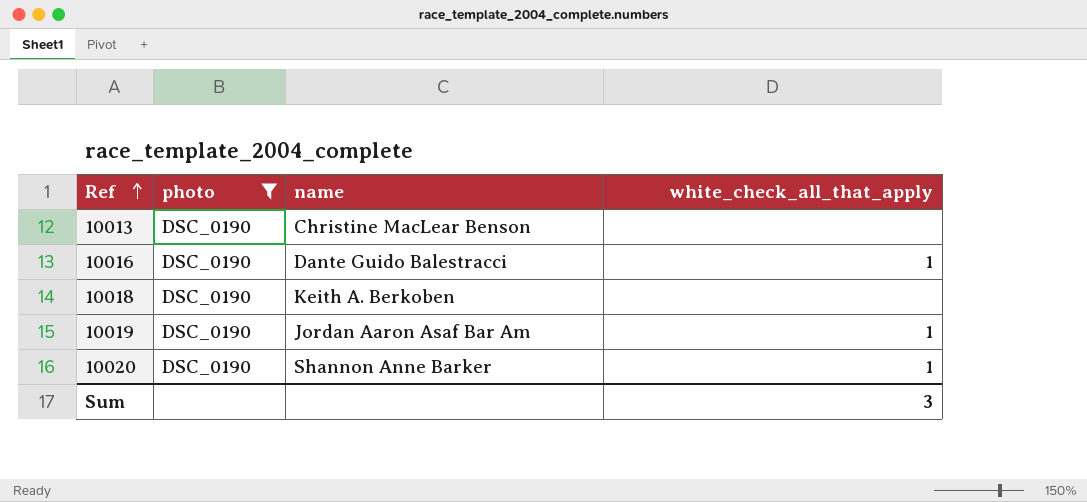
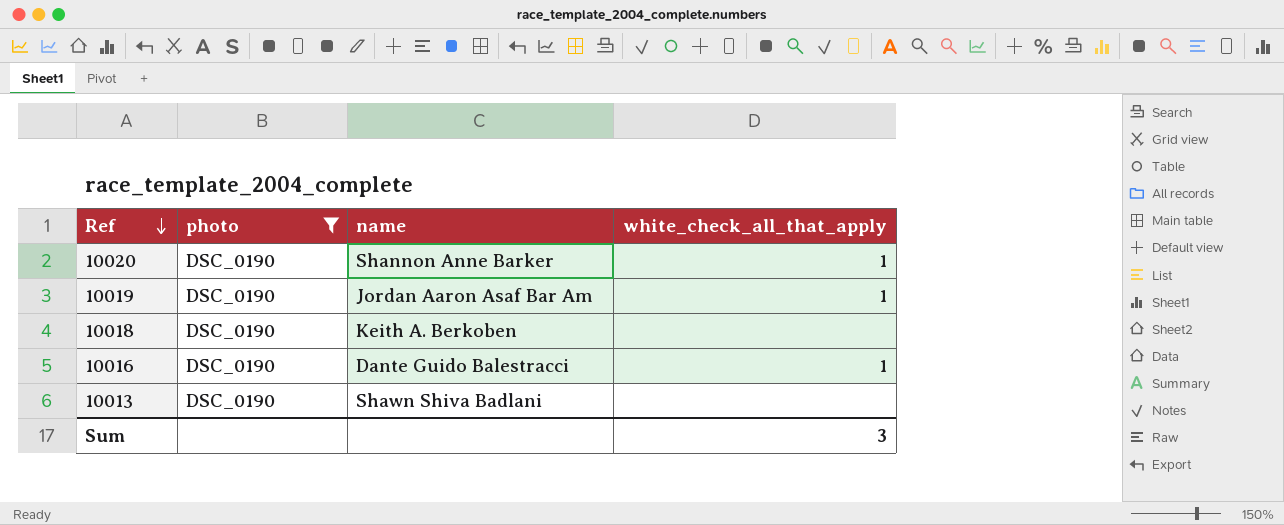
row order: Ref ascending -> Ref descending
10013 | name: Christine MacLear Benson -> Shawn Shiva Badlani

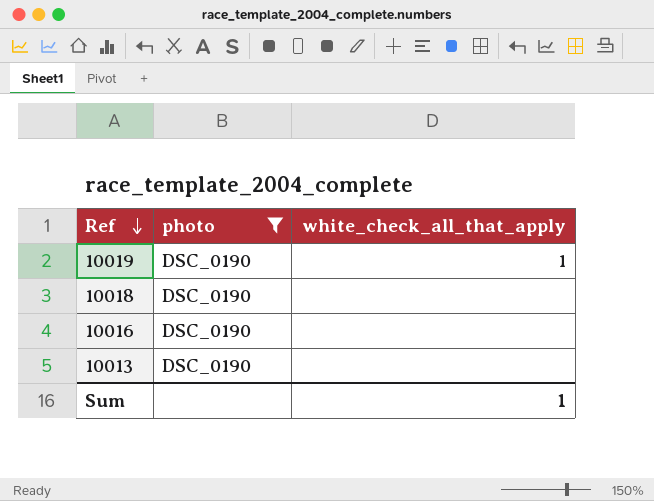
column name | position: 3 -> none
row 10020: DSC_0190 | Shannon Anne Barker | 1 -> none
10016 | white_check_all_that_apply: 1 -> none
Sum | white_check_all_that_apply: 3 -> 1

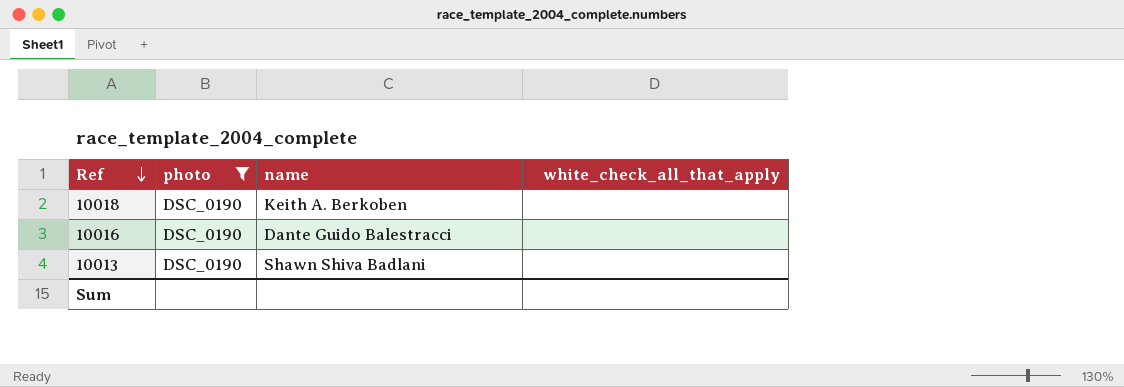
column name | position: none -> 3
row 10019: DSC_0190 | 1 -> none
Sum | white_check_all_that_apply: 1 -> none

